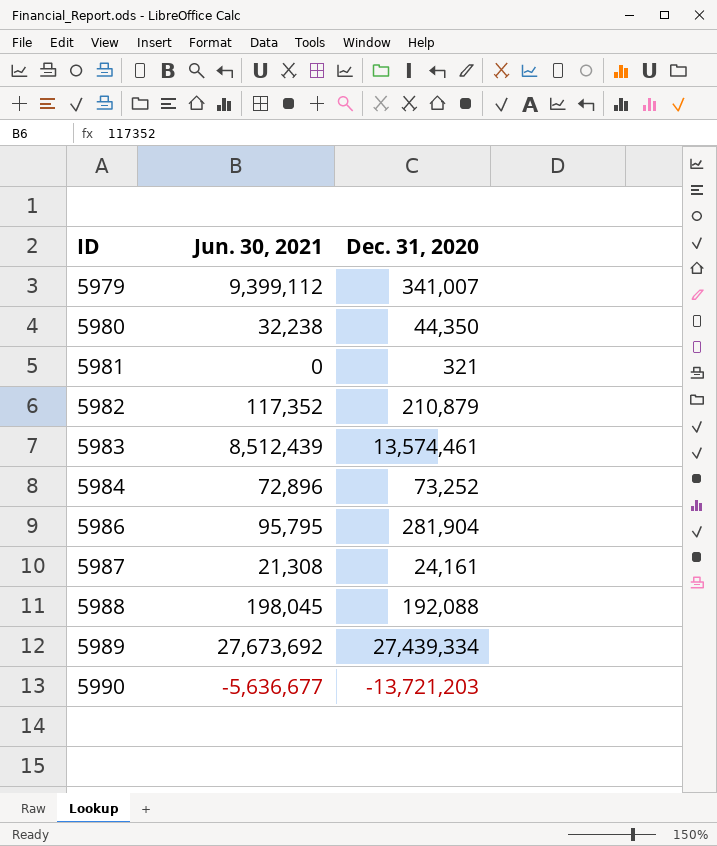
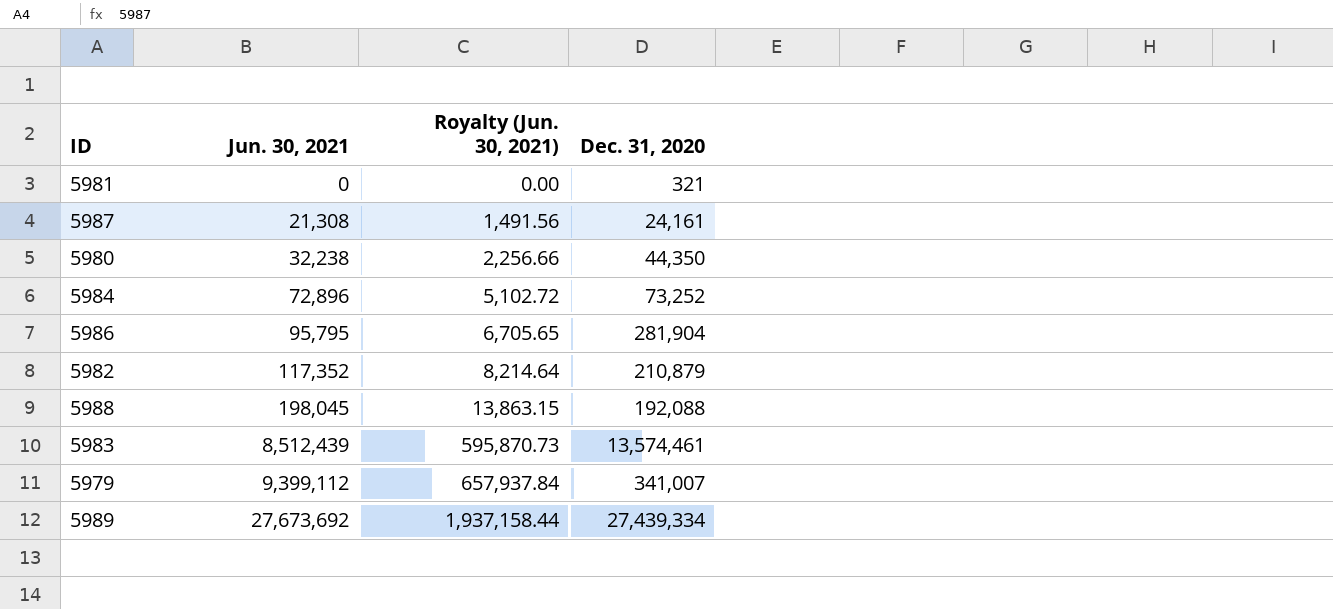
row order: ID ascending -> Jun. 30, 2021 ascending
column Royalty (Jun. 30, 2021) | formula: none -> [Jun. 30, 2021] * 0.07
row 5990: -5,636,677 | -13,721,203 -> none

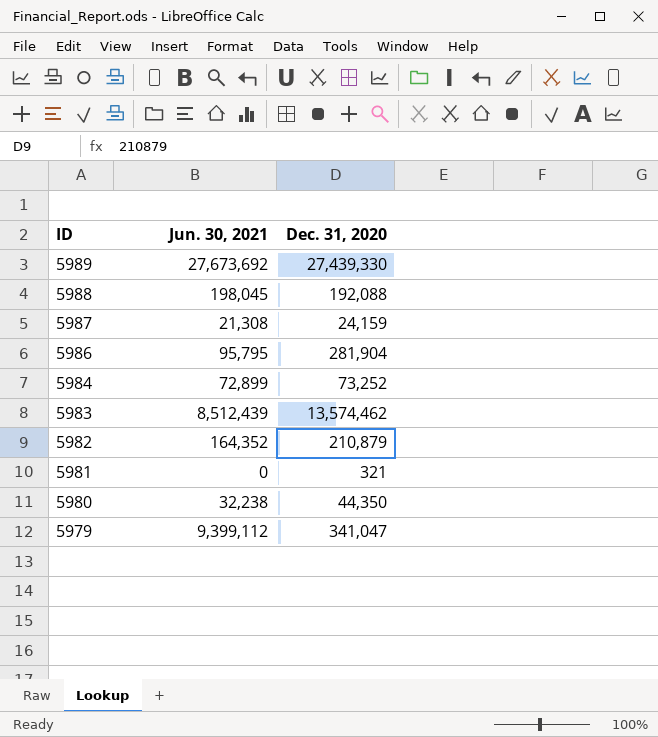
row order: Jun. 30, 2021 ascending -> ID descending
column Royalty (Jun. 30, 2021) | formula: [Jun. 30, 2021] * 0.07 -> none
5989 | Dec. 31, 2020: 27,439,334 -> 27,439,330
5987 | Dec. 31, 2020: 24,161 -> 24,159
5984 | Jun. 30, 2021: 72,896 -> 72,899
5983 | Dec. 31, 2020: 13,574,461 -> 13,574,462
5982 | Jun. 30, 2021: 117,352 -> 164,352
5979 | Dec. 31, 2020: 341,007 -> 341,047

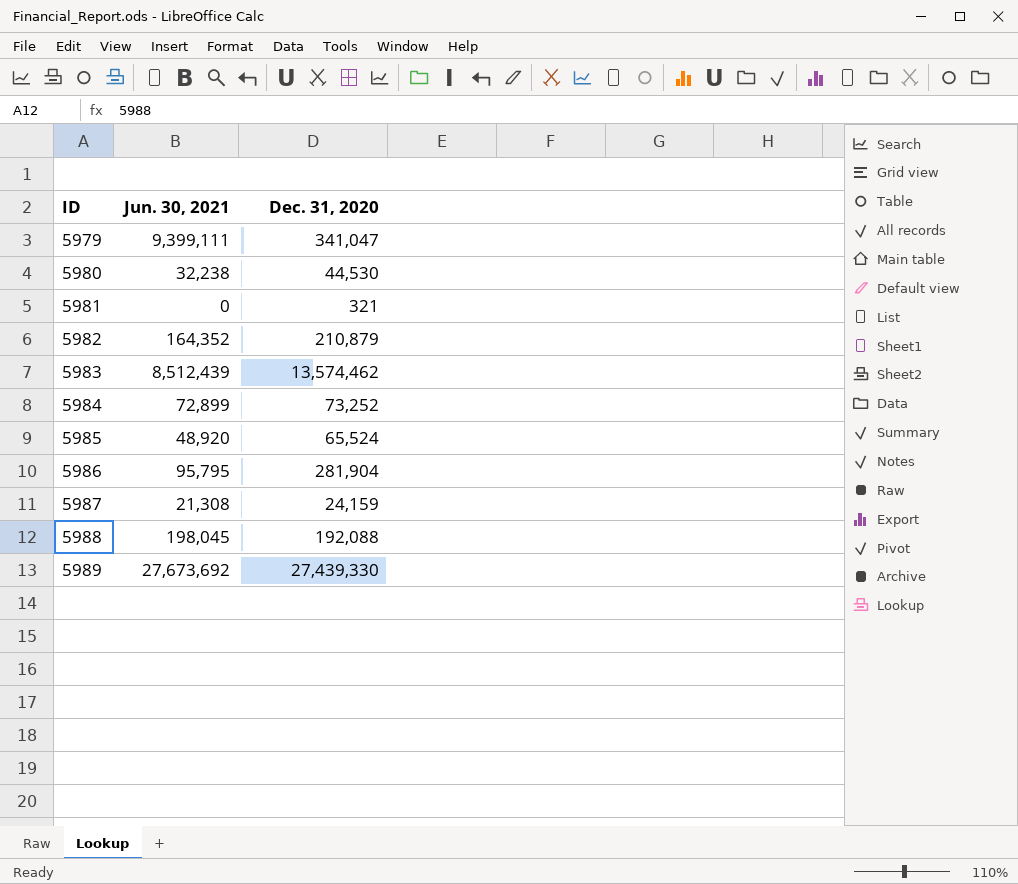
row order: ID descending -> ID ascending
5979 | Jun. 30, 2021: 9,399,112 -> 9,399,111
5980 | Dec. 31, 2020: 44,350 -> 44,530
row 5985: none -> 48,920 | 65,524

